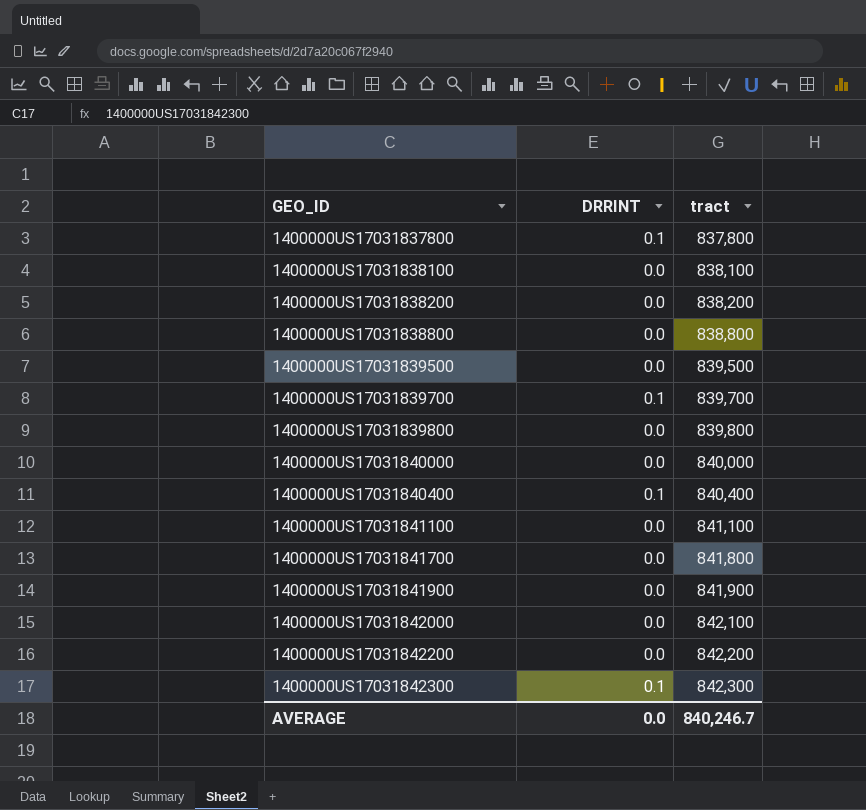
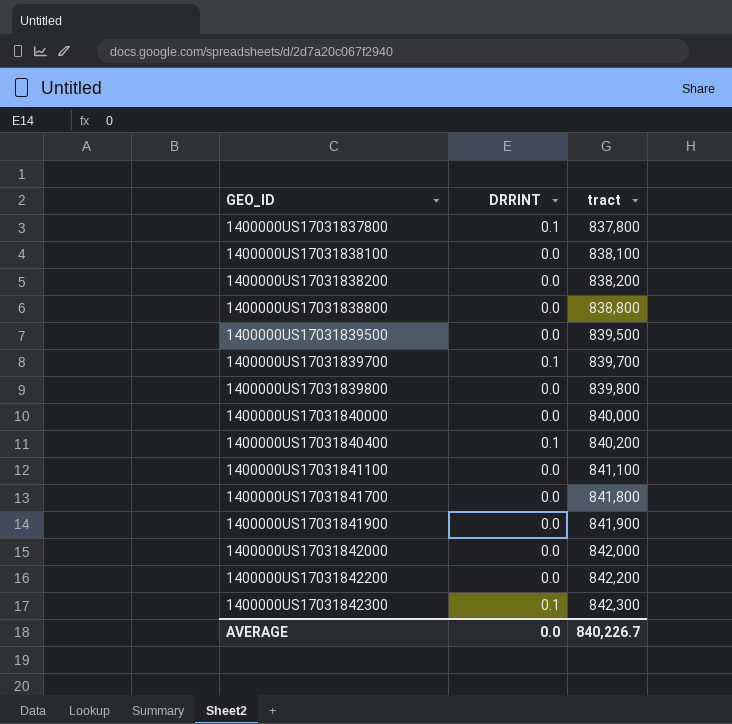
1400000US17031840400 | tract: 840,400 -> 840,200
1400000US17031842000 | tract: 842,100 -> 842,000
AVERAGE | tract: 840,246.7 -> 840,226.7

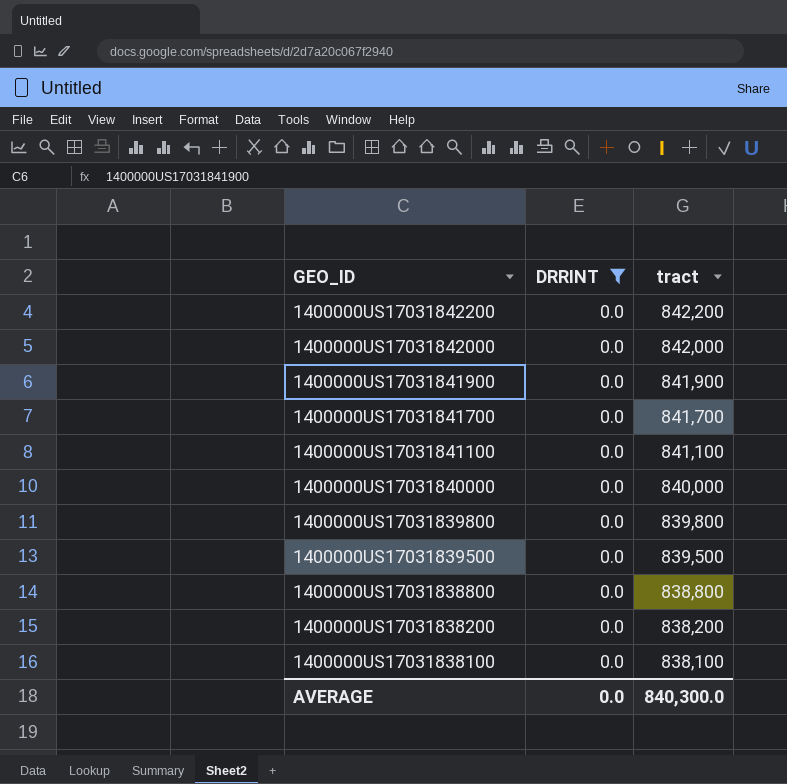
filter: none -> DRRINT = 0.0
row order: GEO_ID ascending -> GEO_ID descending
1400000US17031841700 | tract: 841,800 -> 841,700
AVERAGE | tract: 840,226.7 -> 840,300.0

